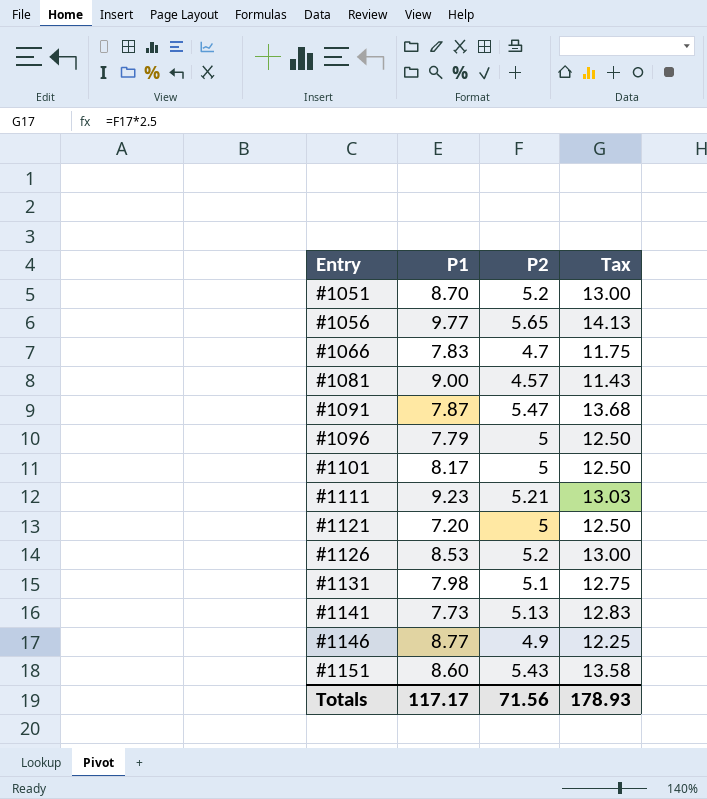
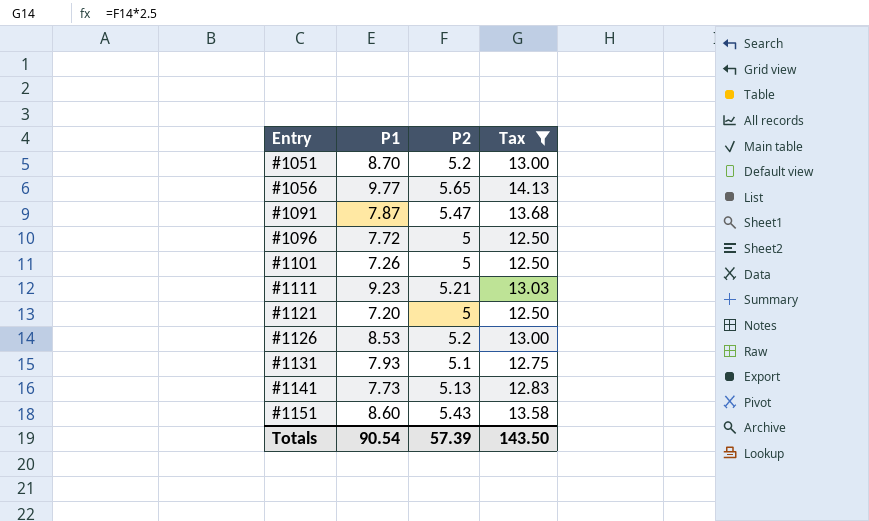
filter: none -> Tax >= 12.50
#1096 | P1: 7.79 -> 7.72
#1101 | P1: 8.17 -> 7.26
#1131 | P1: 7.98 -> 7.93
Totals | P1: 117.17 -> 90.54
Totals | P2: 71.56 -> 57.39
Totals | Tax: 178.93 -> 143.50

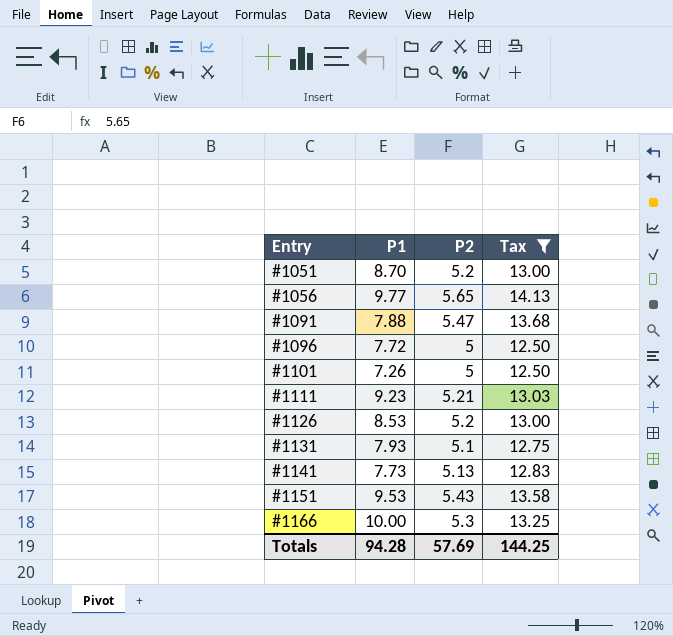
row #1121: 7.20 | 5 | 12.50 -> none
#1091 | P1: 7.87 -> 7.88
#1151 | P1: 8.60 -> 9.53
row #1166: none -> 10.00 | 5.3 | 13.25
Totals | P1: 90.54 -> 94.28
Totals | P2: 57.39 -> 57.69
Totals | Tax: 143.50 -> 144.25

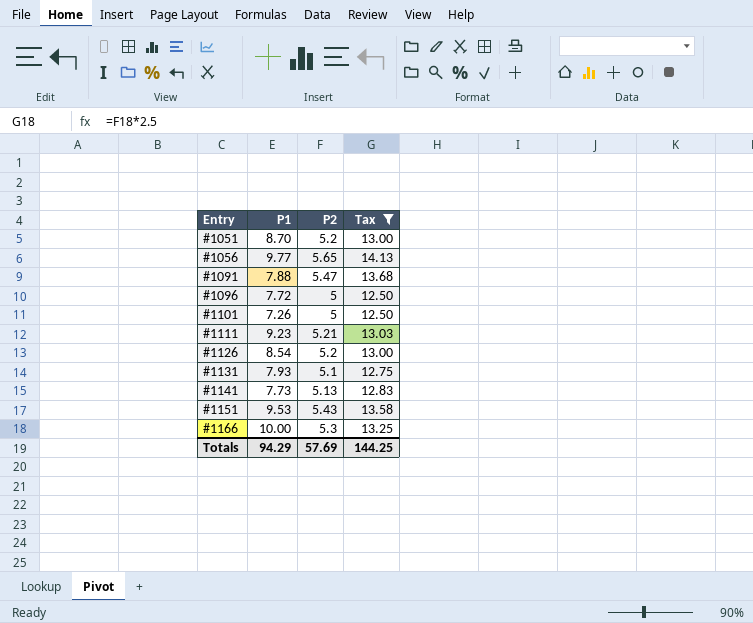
#1126 | P1: 8.53 -> 8.54
Totals | P1: 94.28 -> 94.29

